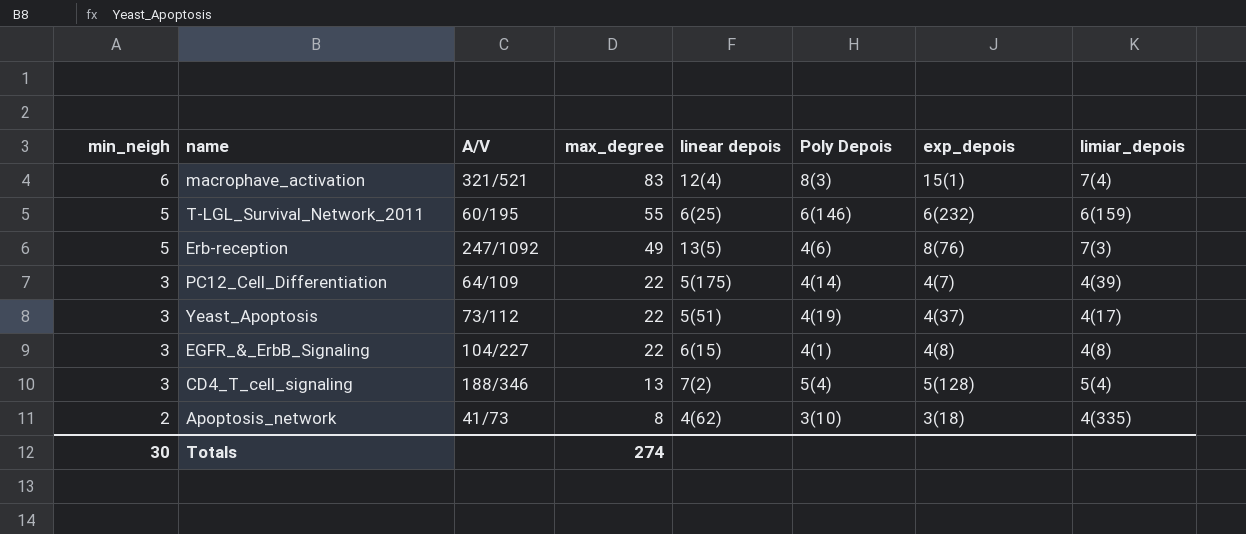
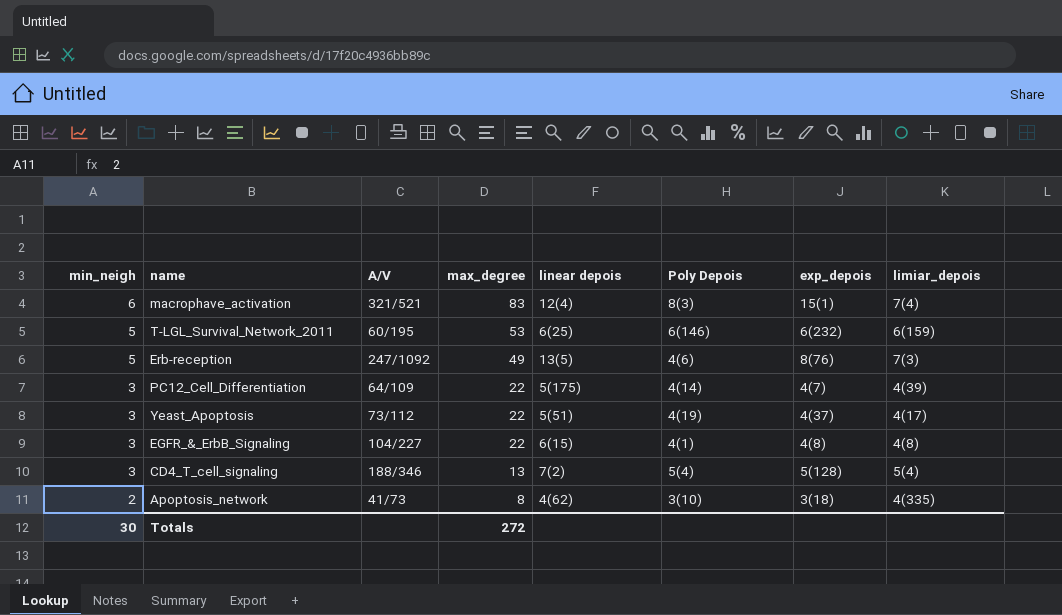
T-LGL_Survival_Network_2011 | max_degree: 55 -> 53
Totals | max_degree: 274 -> 272

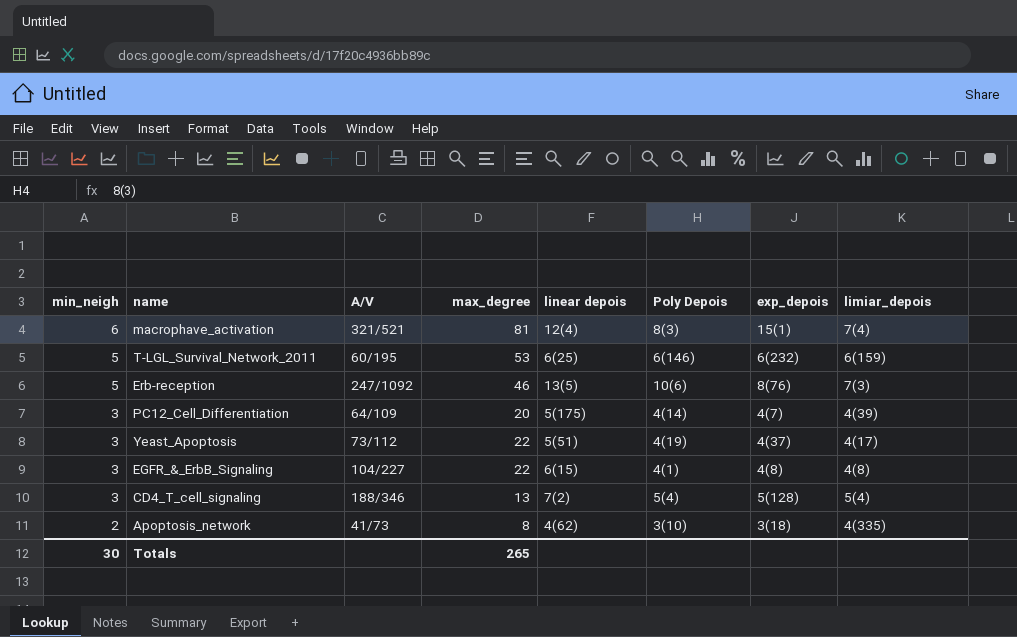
macrophave_activation | max_degree: 83 -> 81
Erb-reception | max_degree: 49 -> 46
Erb-reception | Poly Depois: 4(6) -> 10(6)
PC12_Cell_Differentiation | max_degree: 22 -> 20
Totals | max_degree: 272 -> 265

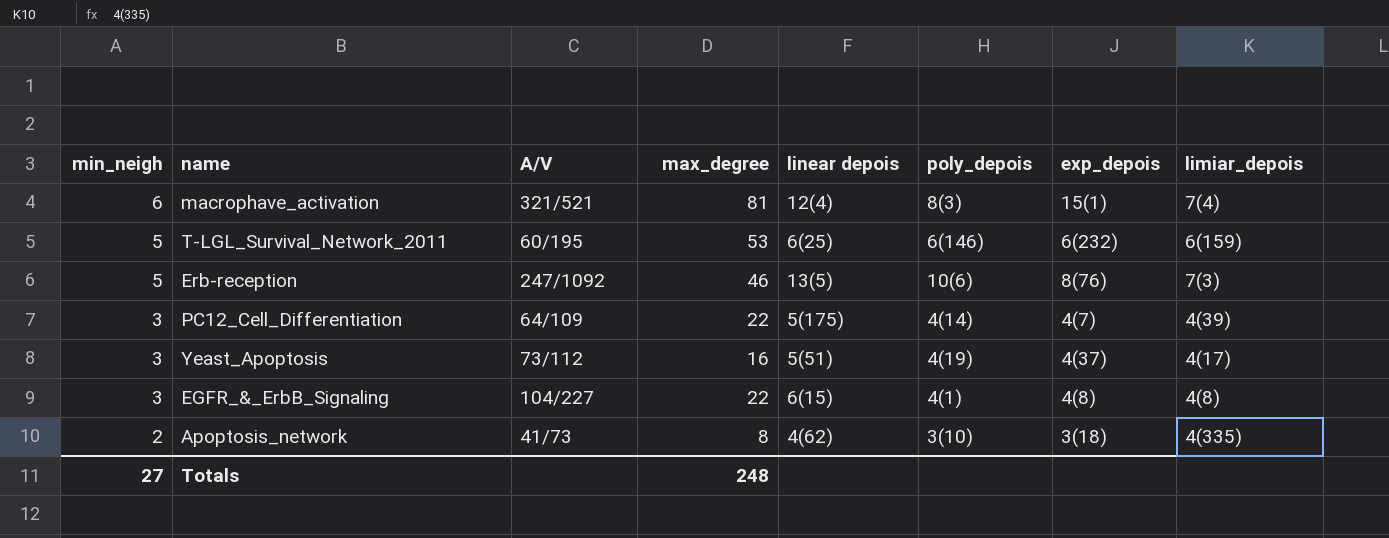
column name: Poly Depois -> poly_depois
row CD4_T_cell_signaling: 3 | 188/346 | 13 | 7(2) | 5(4) | 5(128) | 5(4) -> none
PC12_Cell_Differentiation | max_degree: 20 -> 22
Yeast_Apoptosis | max_degree: 22 -> 16
Totals | min_neigh: 30 -> 27
Totals | max_degree: 265 -> 248

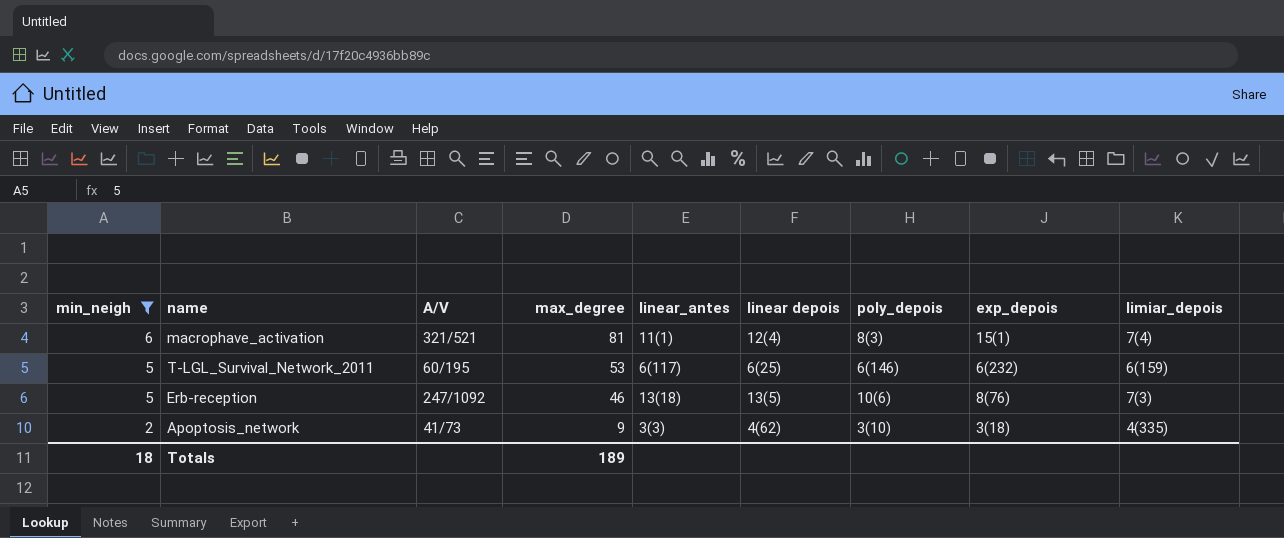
filter: none -> min_neigh != 3
column linear_antes | position: none -> 5
Apoptosis_network | max_degree: 8 -> 9
Totals | min_neigh: 27 -> 18
Totals | max_degree: 248 -> 189

